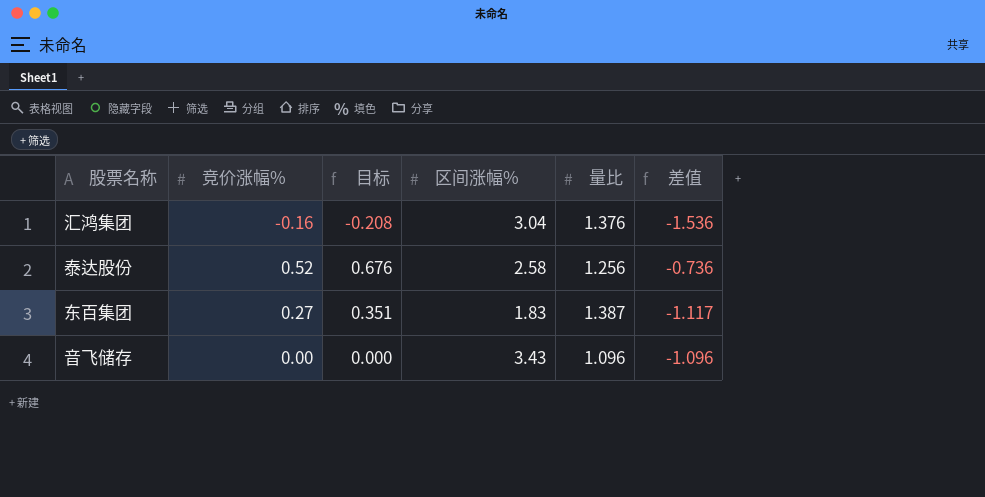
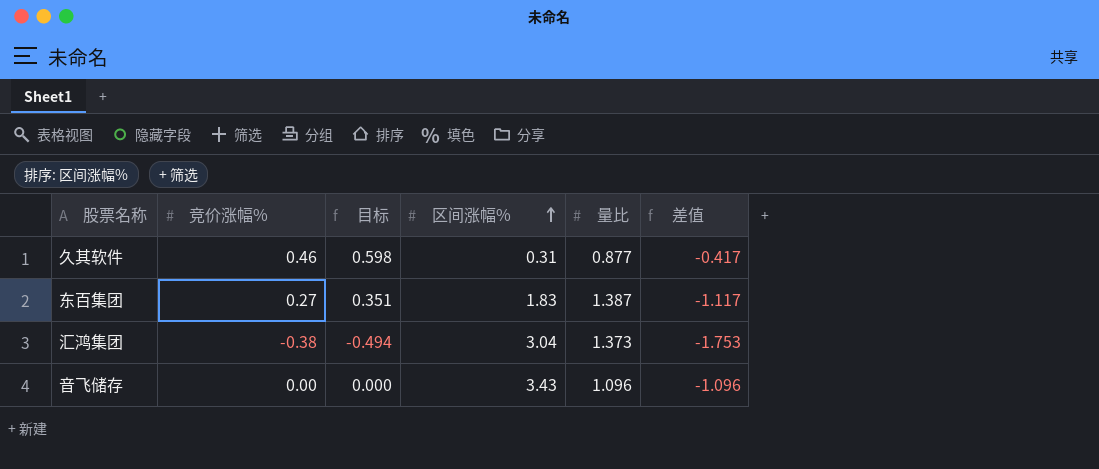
row order: none -> 区间涨幅% ascending
row 泰达股份: 0.52 | 0.676 | 2.58 | 1.256 | -0.736 -> none
row 久其软件: none -> 0.46 | 0.598 | 0.31 | 0.877 | -0.417
汇鸿集团 | 竞价涨幅%: -0.16 -> -0.38
汇鸿集团 | 目标: -0.208 -> -0.494
汇鸿集团 | 量比: 1.376 -> 1.373
汇鸿集团 | 差值: -1.536 -> -1.753

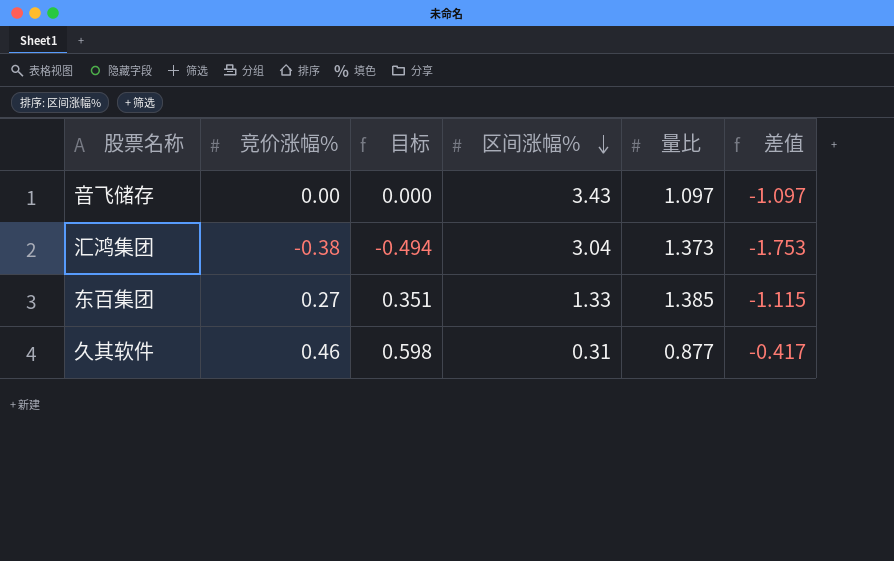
row order: 区间涨幅% ascending -> 区间涨幅% descending
音飞储存 | 量比: 1.096 -> 1.097
音飞储存 | 差值: -1.096 -> -1.097
东百集团 | 区间涨幅%: 1.83 -> 1.33
东百集团 | 量比: 1.387 -> 1.385
东百集团 | 差值: -1.117 -> -1.115

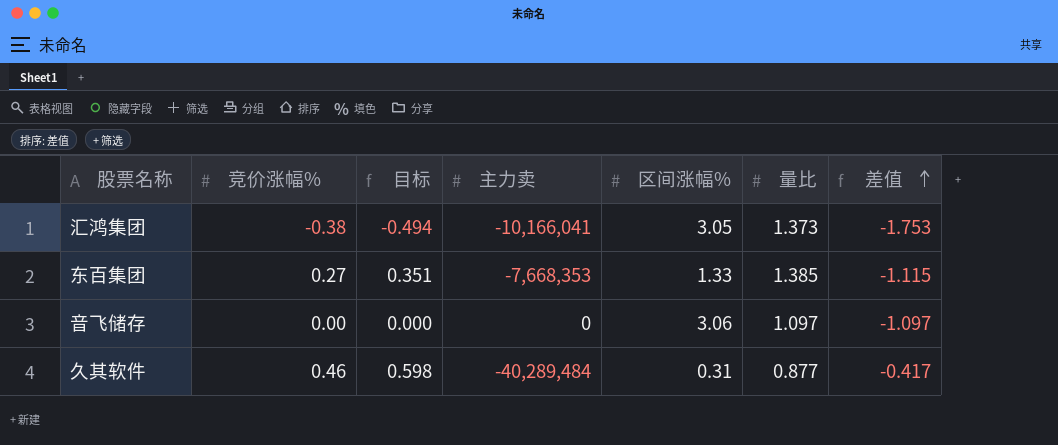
row order: 区间涨幅% descending -> 差值 ascending
column 主力卖 | position: none -> 4
汇鸿集团 | 区间涨幅%: 3.04 -> 3.05
音飞储存 | 区间涨幅%: 3.43 -> 3.06

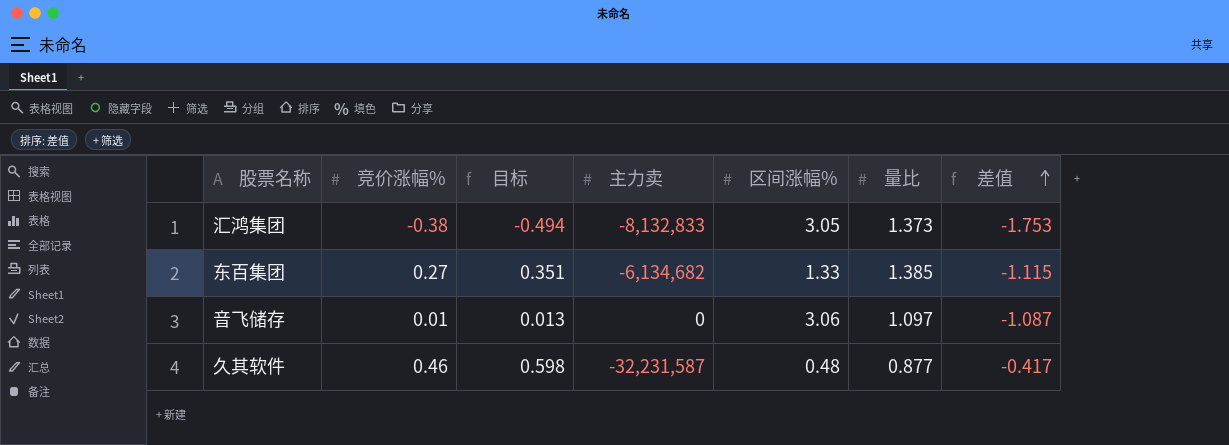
汇鸿集团 | 主力卖: -10,166,041 -> -8,132,833
东百集团 | 主力卖: -7,668,353 -> -6,134,682
音飞储存 | 竞价涨幅%: 0.00 -> 0.01
音飞储存 | 目标: 0.000 -> 0.013
音飞储存 | 差值: -1.097 -> -1.087
久其软件 | 主力卖: -40,289,484 -> -32,231,587
久其软件 | 区间涨幅%: 0.31 -> 0.48

